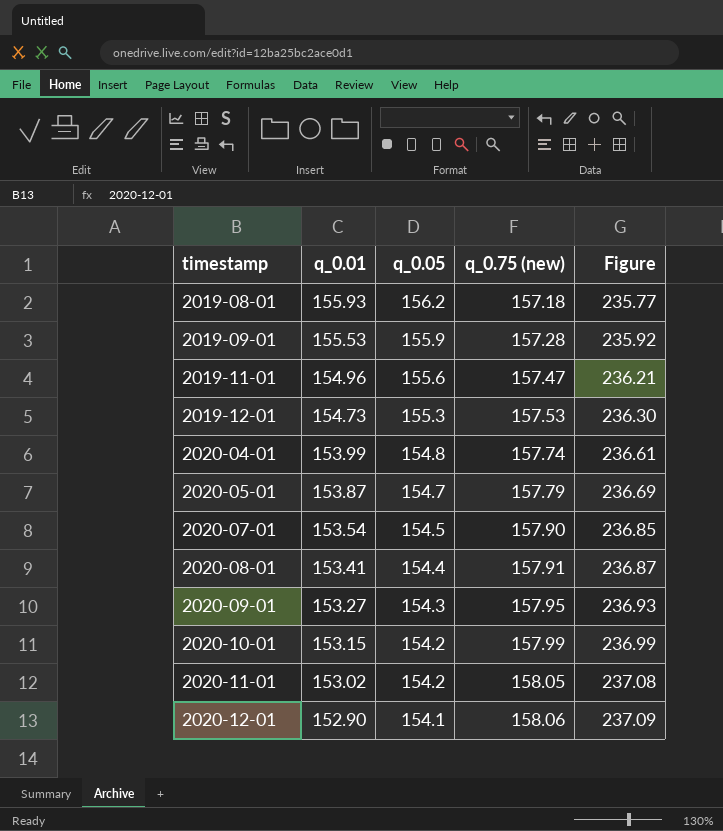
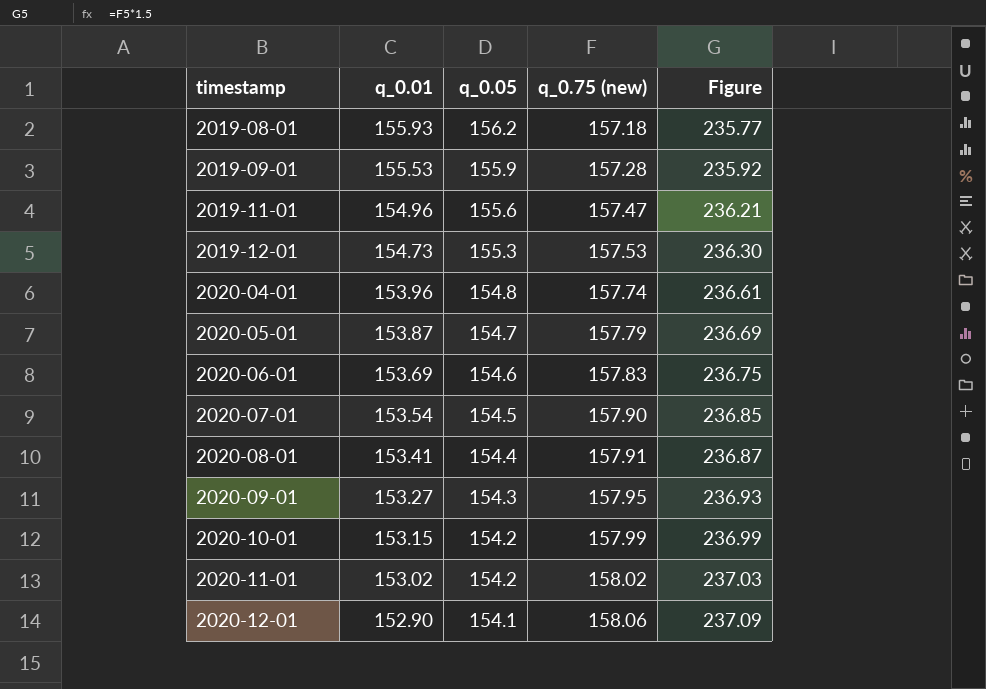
2020-04-01 | q_0.01: 153.99 -> 153.96
row 2020-06-01: none -> 153.69 | 154.6 | 157.83 | 236.75
2020-11-01 | q_0.75 (new): 158.05 -> 158.02
2020-11-01 | Figure: 237.08 -> 237.03

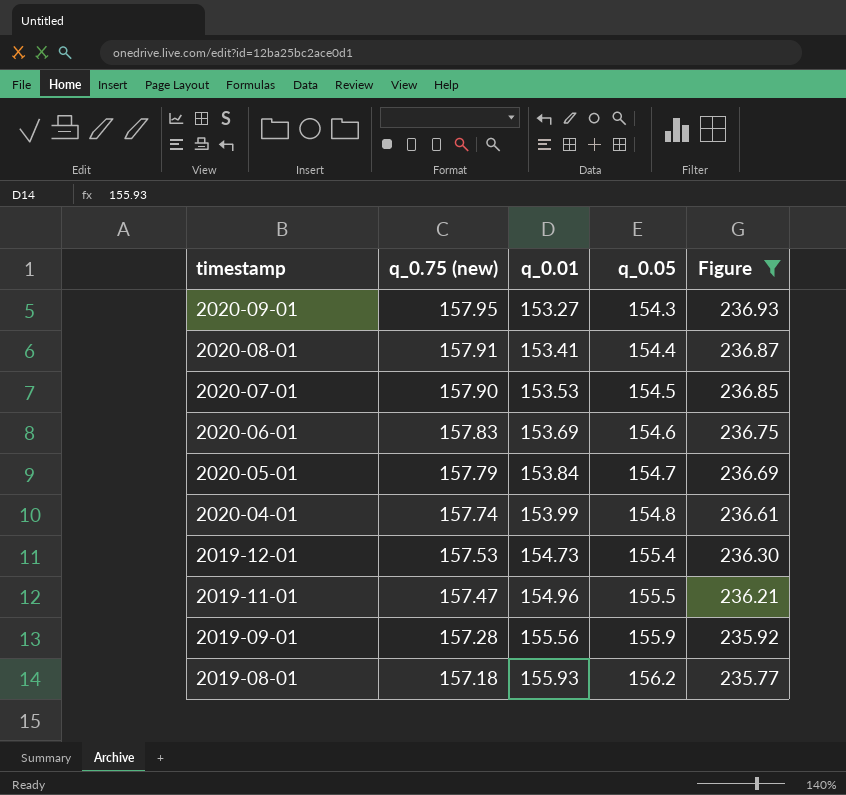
filter: none -> Figure <= 236.93
row order: timestamp ascending -> timestamp descending
column q_0.75 (new) | position: 4 -> 2
2020-07-01 | q_0.01: 153.54 -> 153.53
2020-05-01 | q_0.01: 153.87 -> 153.84
2020-04-01 | q_0.01: 153.96 -> 153.99
2019-12-01 | q_0.05: 155.3 -> 155.4
2019-11-01 | q_0.05: 155.6 -> 155.5
2019-09-01 | q_0.01: 155.53 -> 155.56

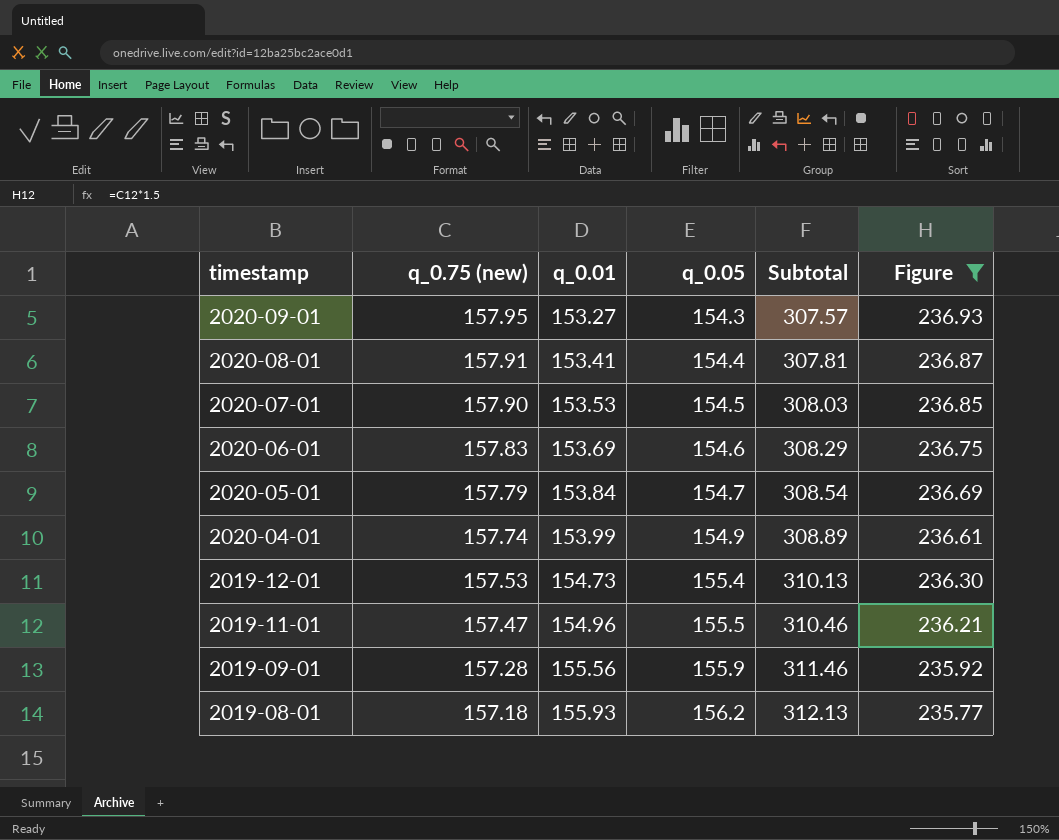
column Subtotal | formula: none -> [q_0.01] + [q_0.05]
2020-04-01 | q_0.05: 154.8 -> 154.9

